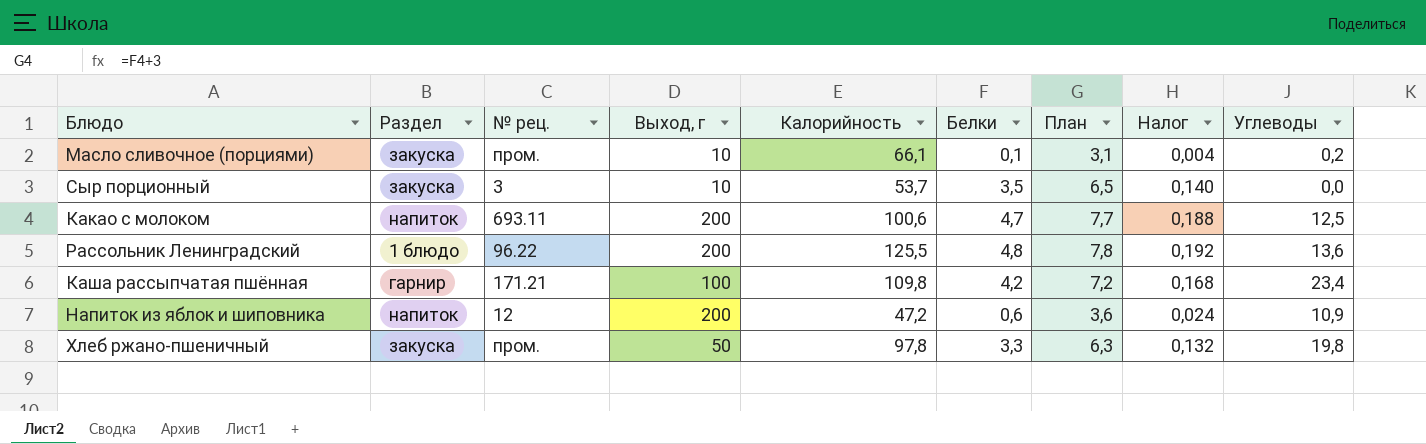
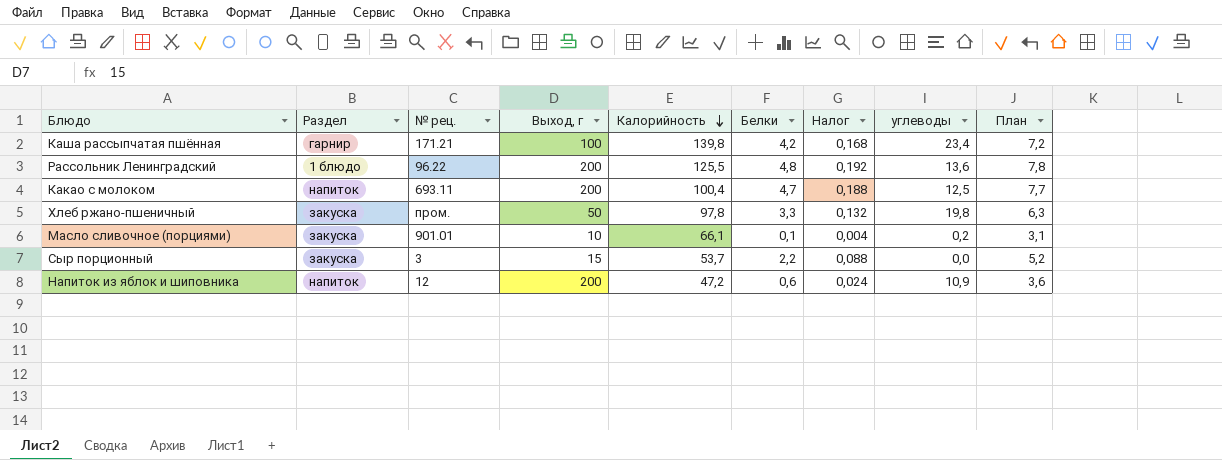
row order: none -> Калорийность descending
column name: Углеводы -> углеводы
column План | position: 7 -> 9
Каша рассыпчатая пшённая | Калорийность: 109,8 -> 139,8
Какао с молоком | Калорийность: 100,6 -> 100,4
Масло сливочное (порциями) | № рец.: пром. -> 901.01
Сыр порционный | Выход, г: 10 -> 15
Сыр порционный | Белки: 3,5 -> 2,2
Сыр порционный | Налог: 0,140 -> 0,088
Сыр порционный | План: 6,5 -> 5,2

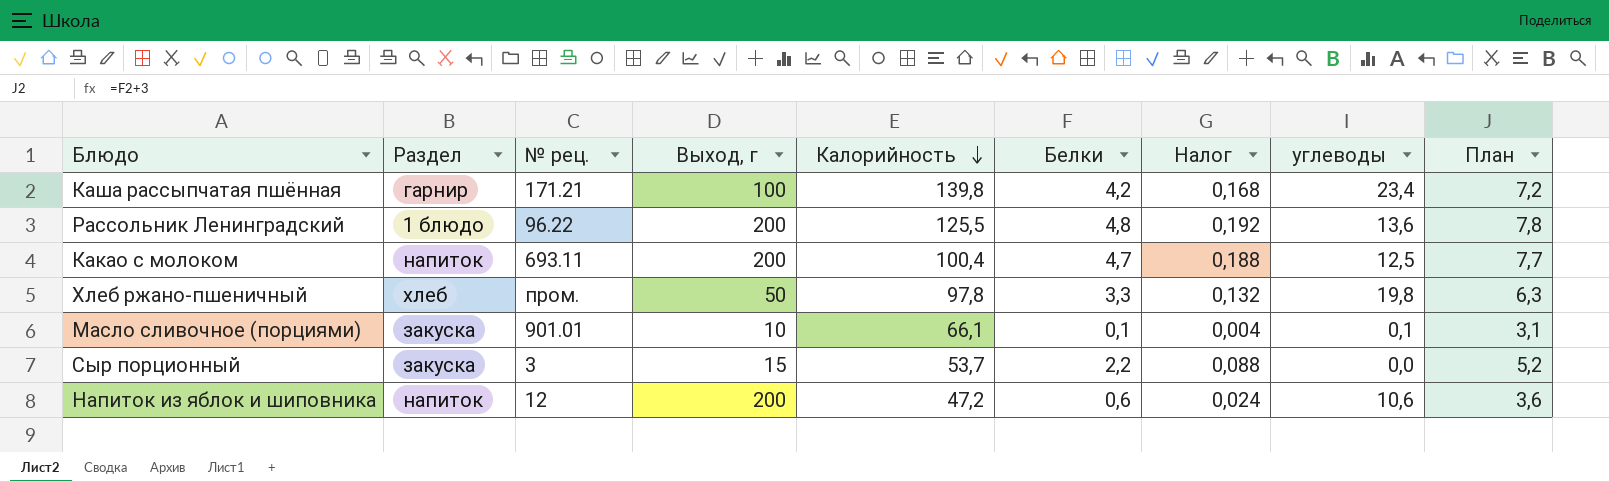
Хлеб ржано-пшеничный | Раздел: закуска -> хлеб
Масло сливочное (порциями) | углеводы: 0,2 -> 0,1
Напиток из яблок и шиповника | углеводы: 10,9 -> 10,6

